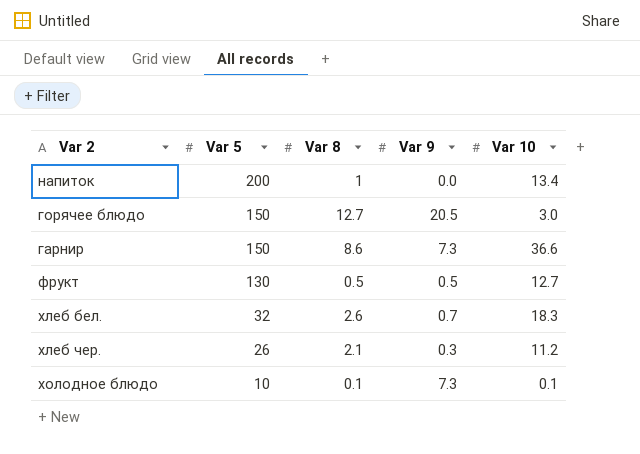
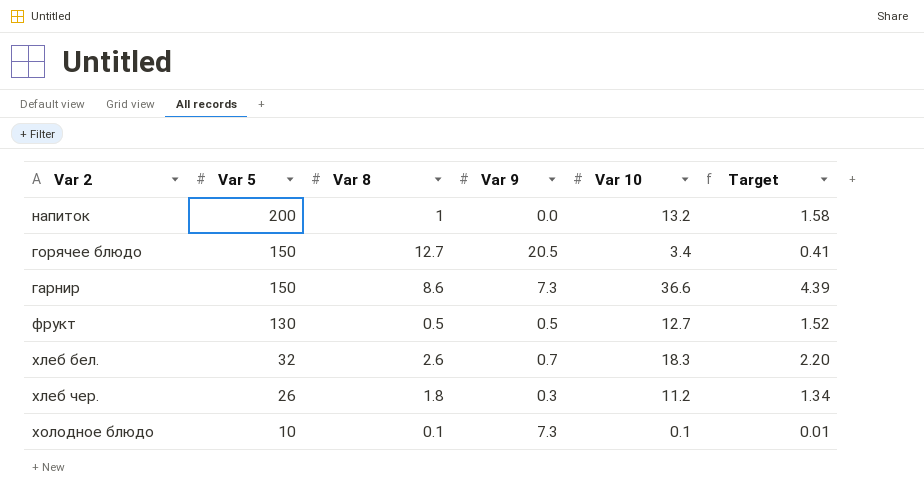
column Target | formula: none -> [Var 10] * 0.12
напиток | Var 10: 13.4 -> 13.2
горячее блюдо | Var 10: 3.0 -> 3.4
хлеб чер. | Var 8: 2.1 -> 1.8

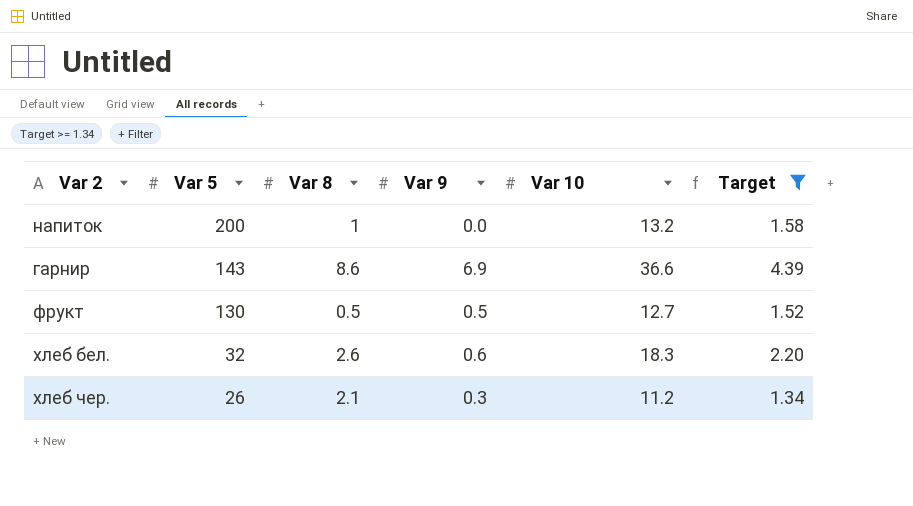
filter: none -> Target >= 1.34
гарнир | Var 5: 150 -> 143
гарнир | Var 9: 7.3 -> 6.9
хлеб бел. | Var 9: 0.7 -> 0.6
хлеб чер. | Var 8: 1.8 -> 2.1

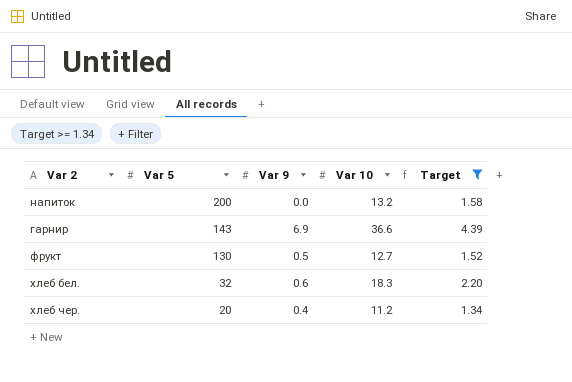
column Var 8 | position: 3 -> none
хлеб чер. | Var 5: 26 -> 20
хлеб чер. | Var 9: 0.3 -> 0.4

